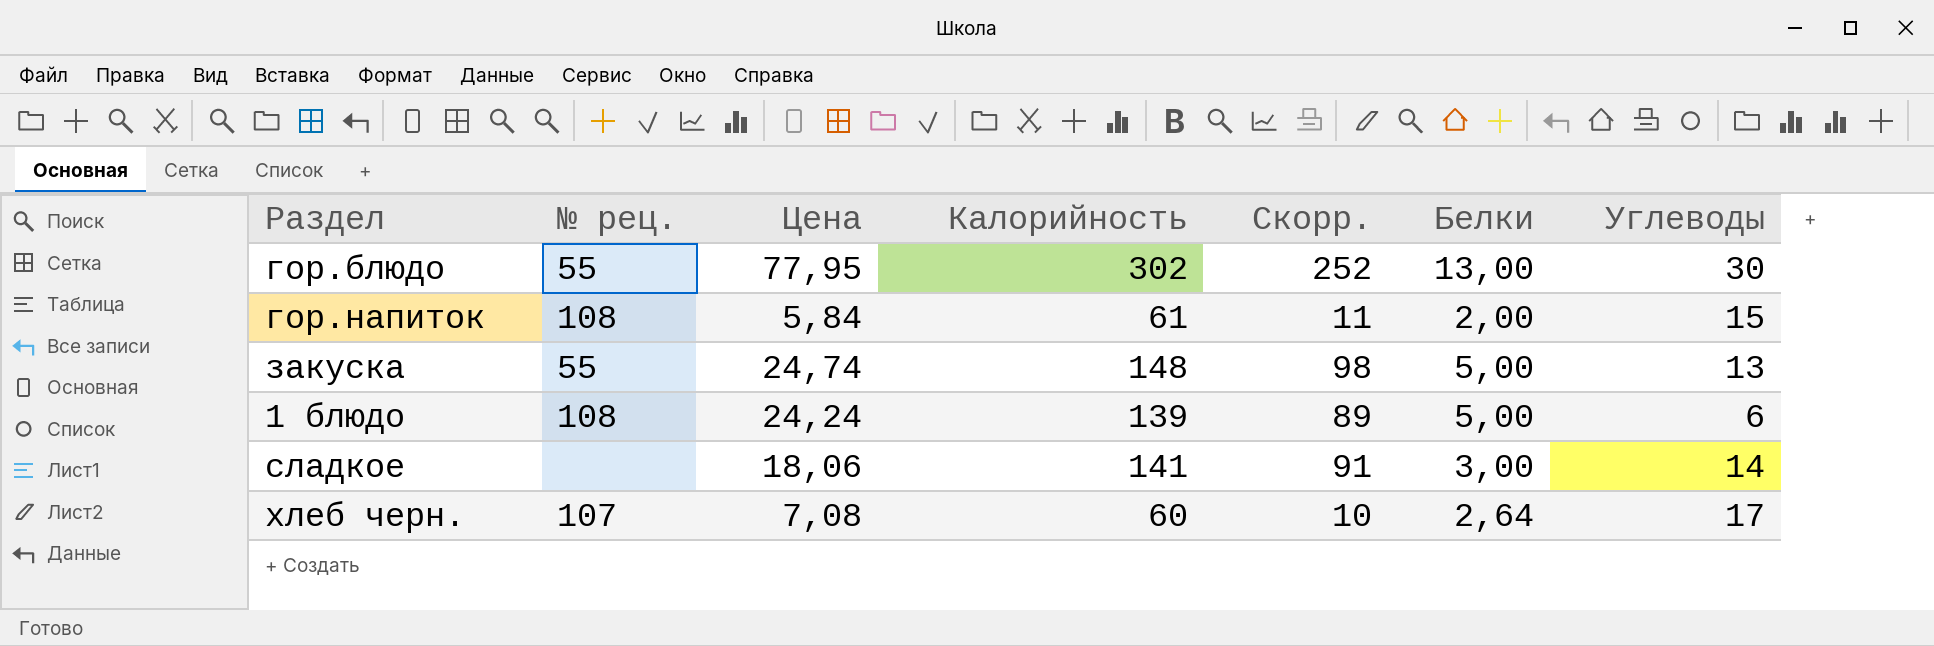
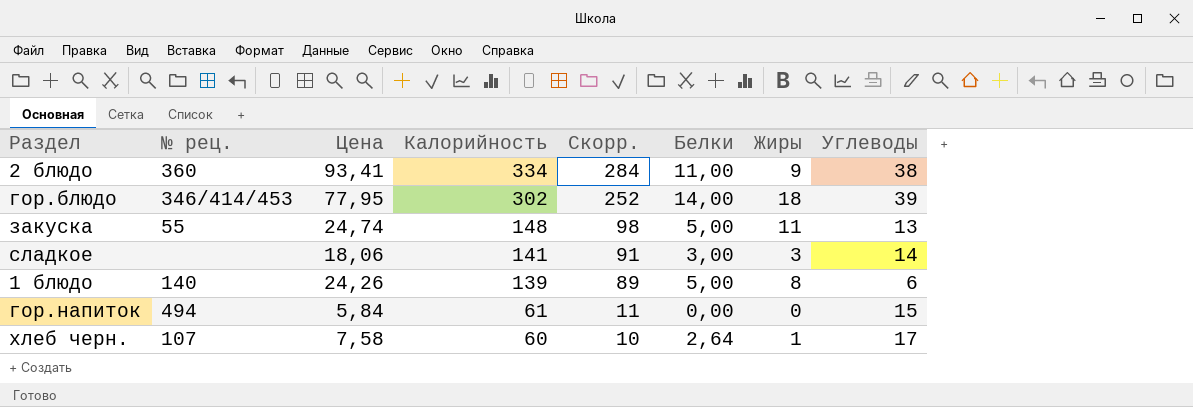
row order: none -> Калорийность descending
column Жиры | position: none -> 7
row 2 блюдо: none -> 360 | 93,41 | 334 | 284 | 11,00 | 9 | 38
гор.блюдо | № рец.: 55 -> 346/414/453
гор.блюдо | Белки: 13,00 -> 14,00
гор.блюдо | Углеводы: 30 -> 39
1 блюдо | № рец.: 108 -> 140
1 блюдо | Цена: 24,24 -> 24,26
гор.напиток | № рец.: 108 -> 494
гор.напиток | Белки: 2,00 -> 0,00
хлеб черн. | Цена: 7,08 -> 7,58

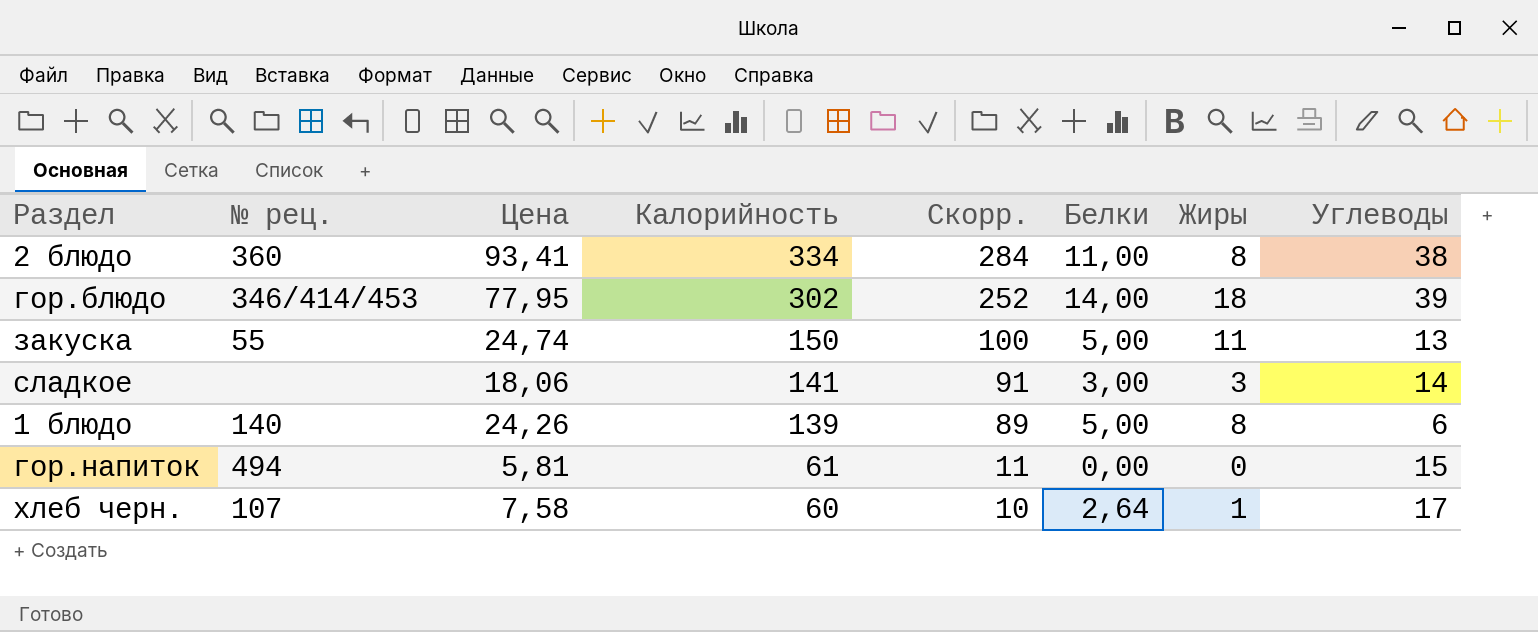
2 блюдо | Жиры: 9 -> 8
закуска | Калорийность: 148 -> 150
закуска | Скорр.: 98 -> 100
гор.напиток | Цена: 5,84 -> 5,81

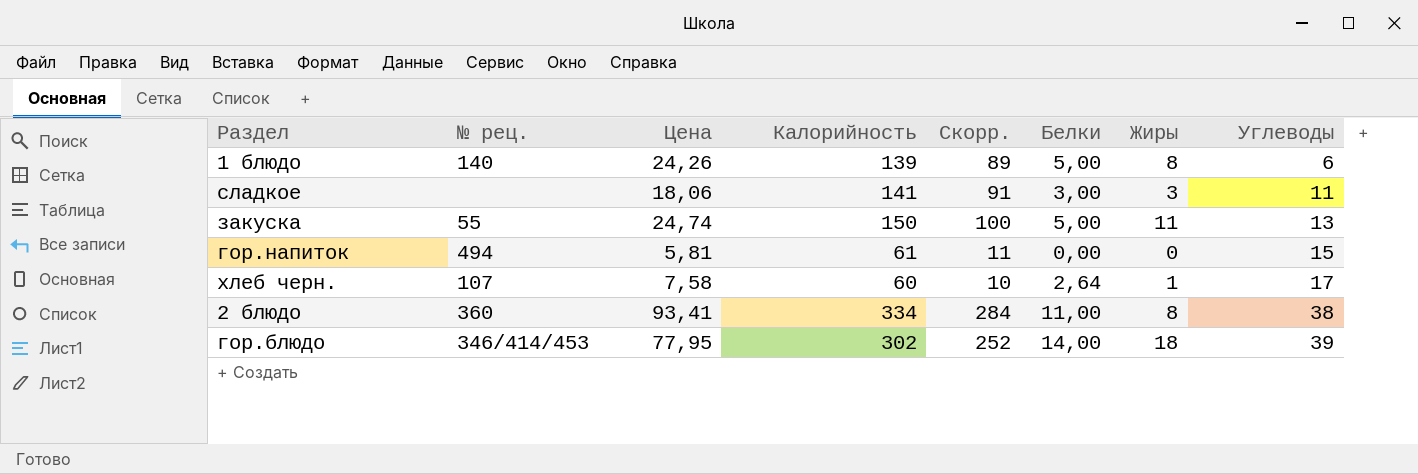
row order: Калорийность descending -> Углеводы ascending
сладкое | Углеводы: 14 -> 11

